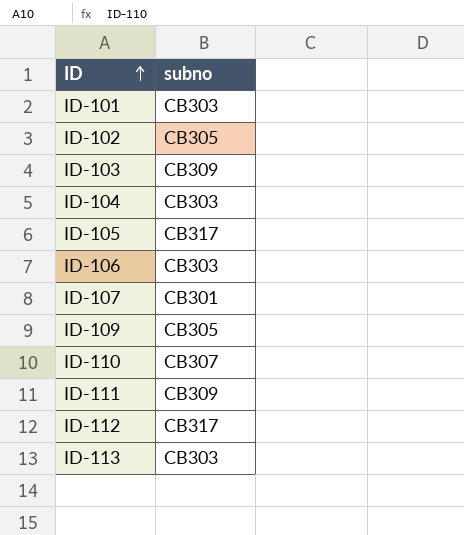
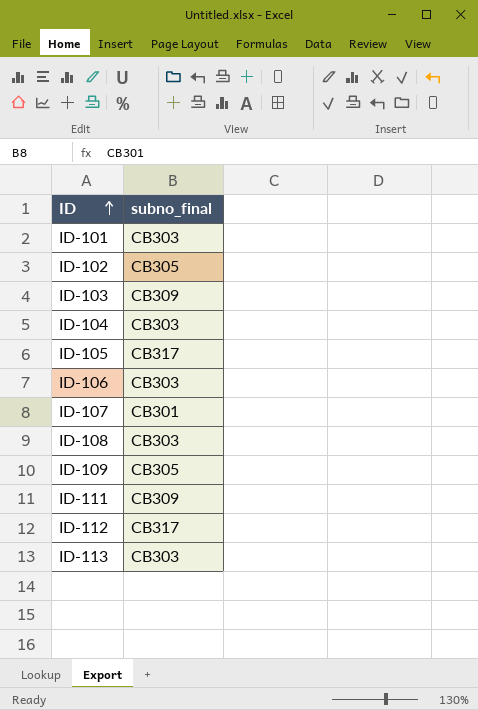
column name: subno -> subno_final
row ID-110: CB307 -> none
row ID-108: none -> CB303

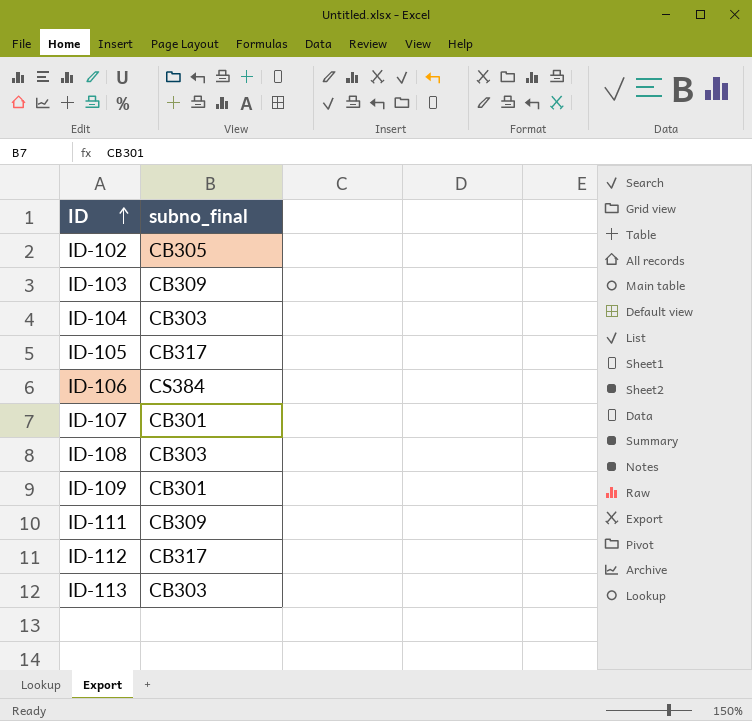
row ID-101: CB303 -> none
ID-106 | subno_final: CB303 -> CS384
ID-109 | subno_final: CB305 -> CB301

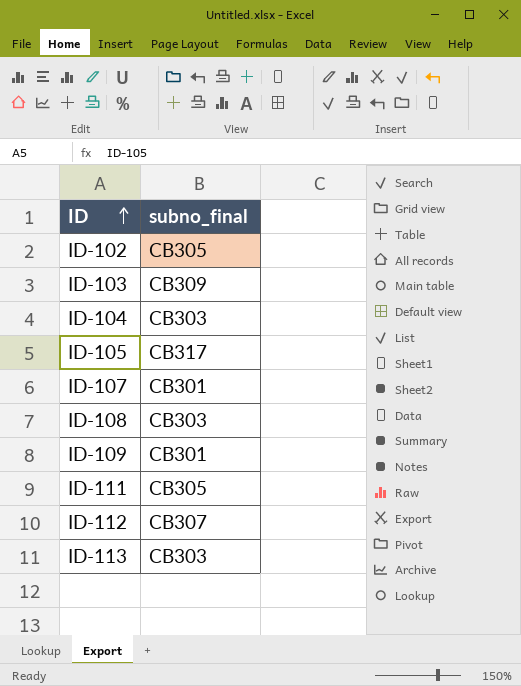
row ID-106: CS384 -> none
ID-111 | subno_final: CB309 -> CB305
ID-112 | subno_final: CB317 -> CB307

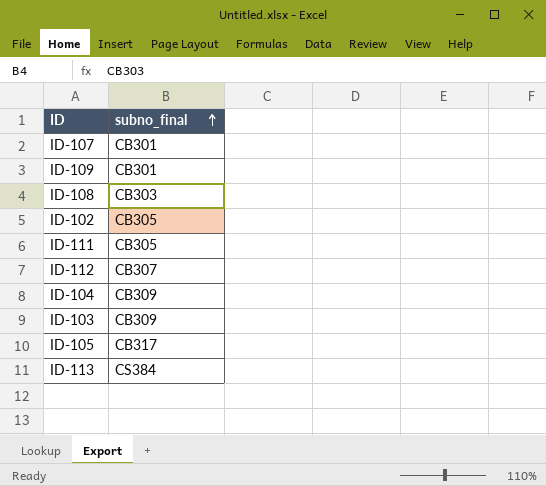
row order: ID ascending -> subno_final ascending
ID-104 | subno_final: CB303 -> CB309
ID-113 | subno_final: CB303 -> CS384

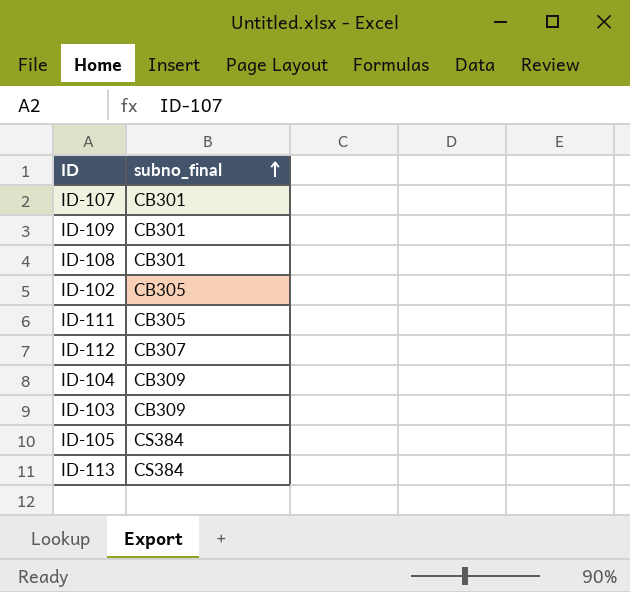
ID-108 | subno_final: CB303 -> CB301
ID-105 | subno_final: CB317 -> CS384

